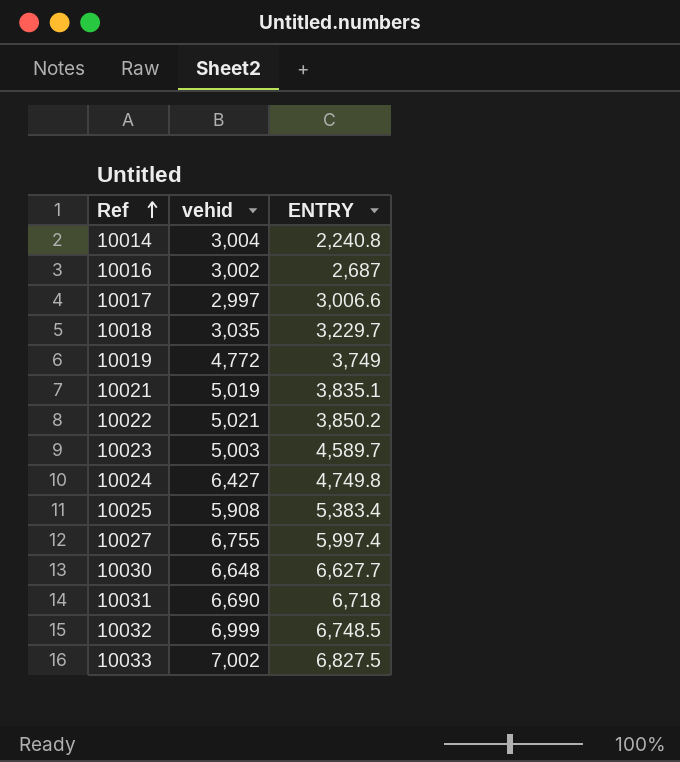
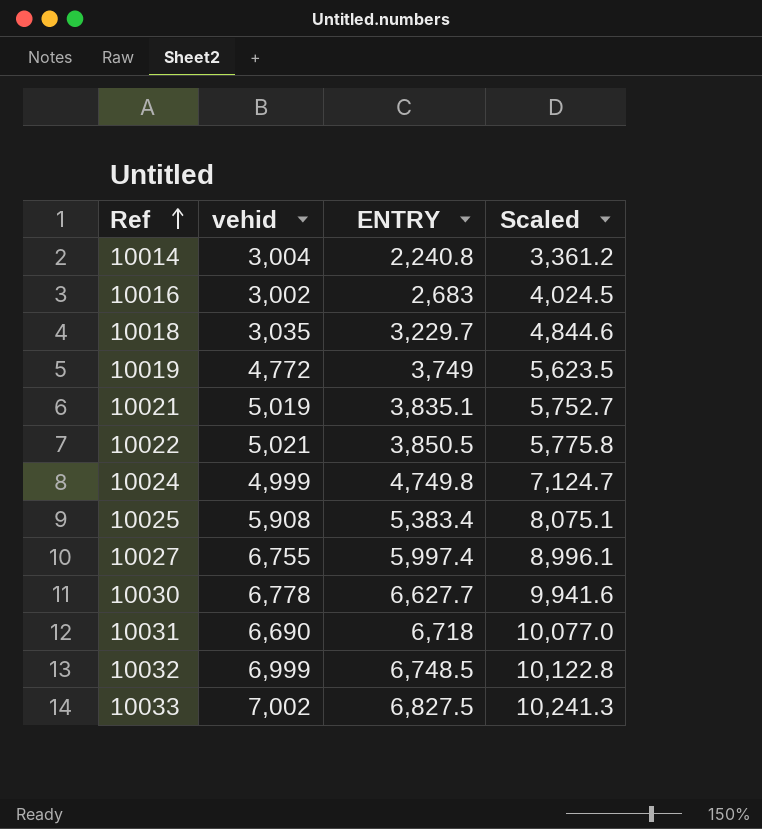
column Scaled | formula: none -> [ENTRY] * 1.5
row 10017: 2,997 | 3,006.6 -> none
row 10023: 5,003 | 4,589.7 -> none
10016 | ENTRY: 2,687 -> 2,683
10022 | ENTRY: 3,850.2 -> 3,850.5
10024 | vehid: 6,427 -> 4,999
10030 | vehid: 6,648 -> 6,778

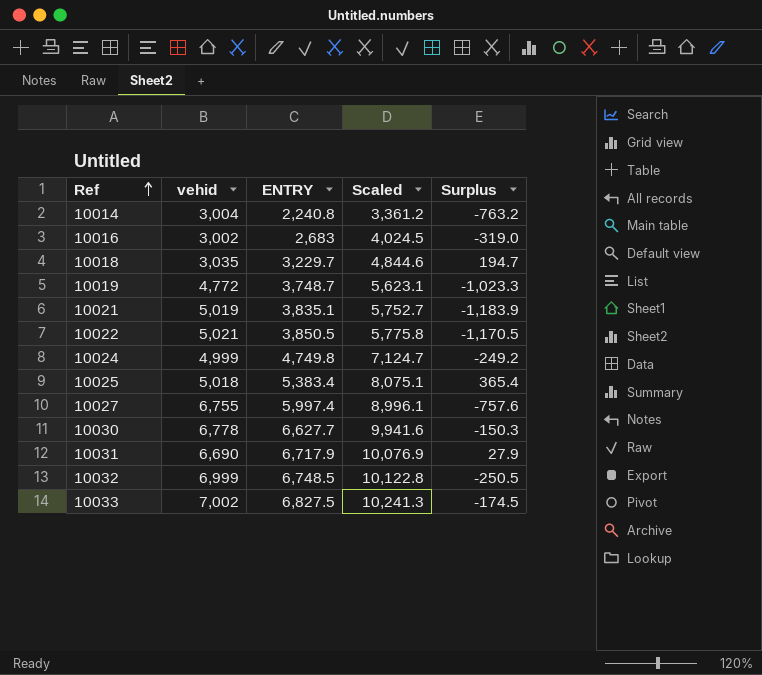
column Surplus | formula: none -> [ENTRY] - [vehid]
10019 | ENTRY: 3,749 -> 3,748.7
10019 | Scaled: 5,623.5 -> 5,623.1
10025 | vehid: 5,908 -> 5,018
10031 | ENTRY: 6,718 -> 6,717.9
10031 | Scaled: 10,077.0 -> 10,076.9

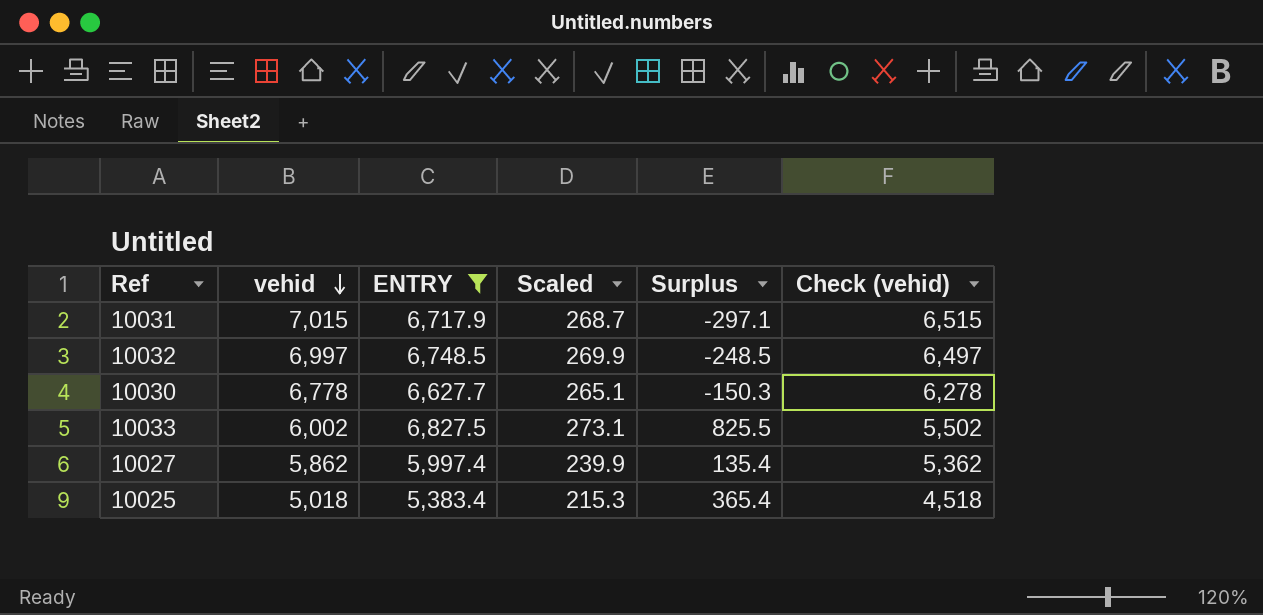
filter: none -> ENTRY >= 5,383.4
row order: Ref ascending -> vehid descending
column Scaled | formula: [ENTRY] * 1.5 -> [ENTRY] * 0.04
column Check (vehid) | formula: none -> [vehid] - 500
10031 | vehid: 6,690 -> 7,015
10031 | Surplus: 27.9 -> -297.1
10032 | vehid: 6,999 -> 6,997
10032 | Surplus: -250.5 -> -248.5
10033 | vehid: 7,002 -> 6,002
10033 | Surplus: -174.5 -> 825.5
10027 | vehid: 6,755 -> 5,862
10027 | Surplus: -757.6 -> 135.4

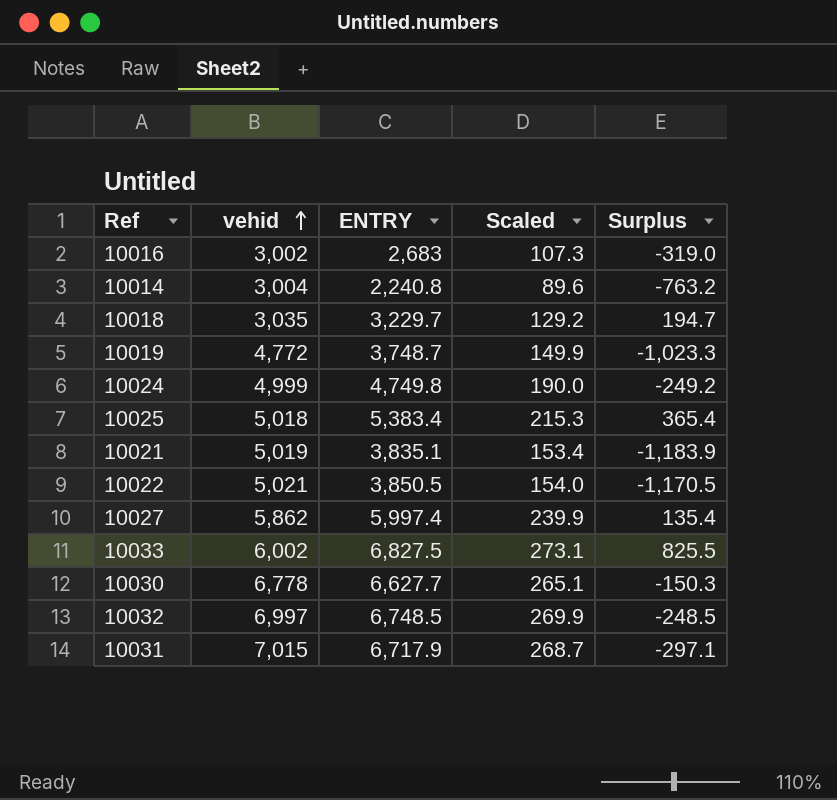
filter: ENTRY >= 5,383.4 -> none
row order: vehid descending -> vehid ascending
column Check (vehid) | formula: [vehid] - 500 -> none

